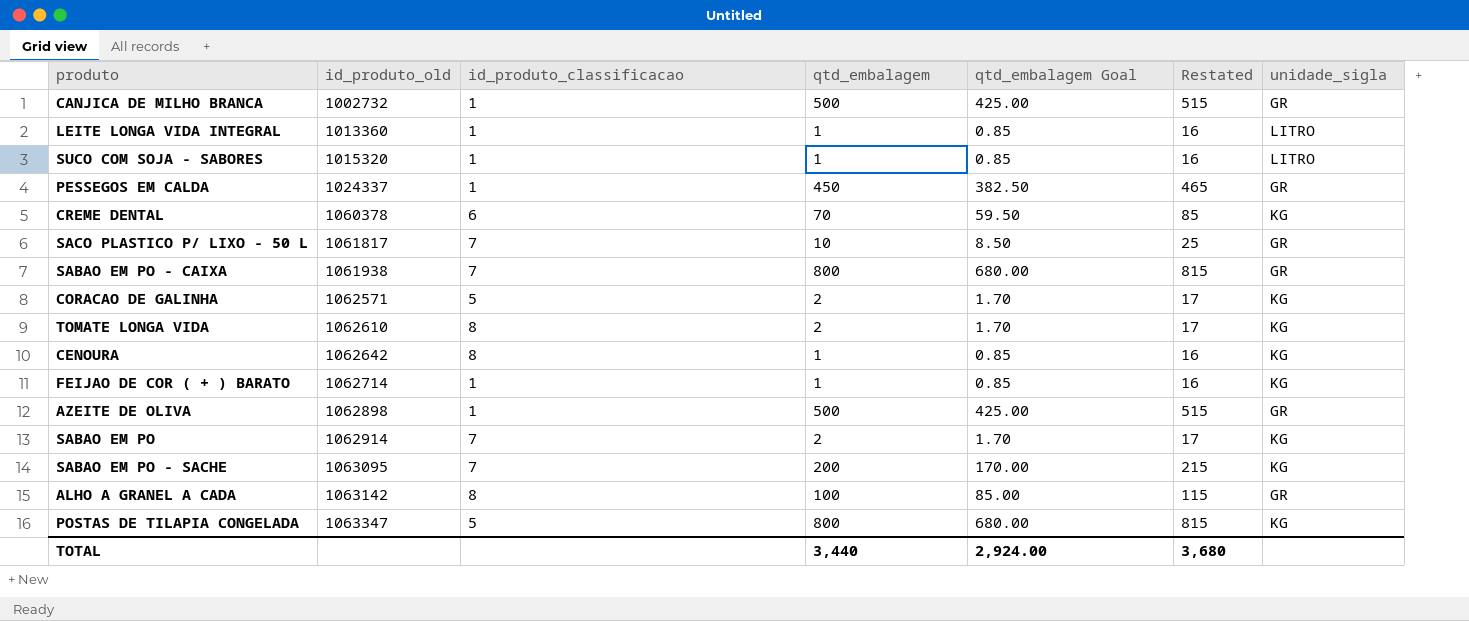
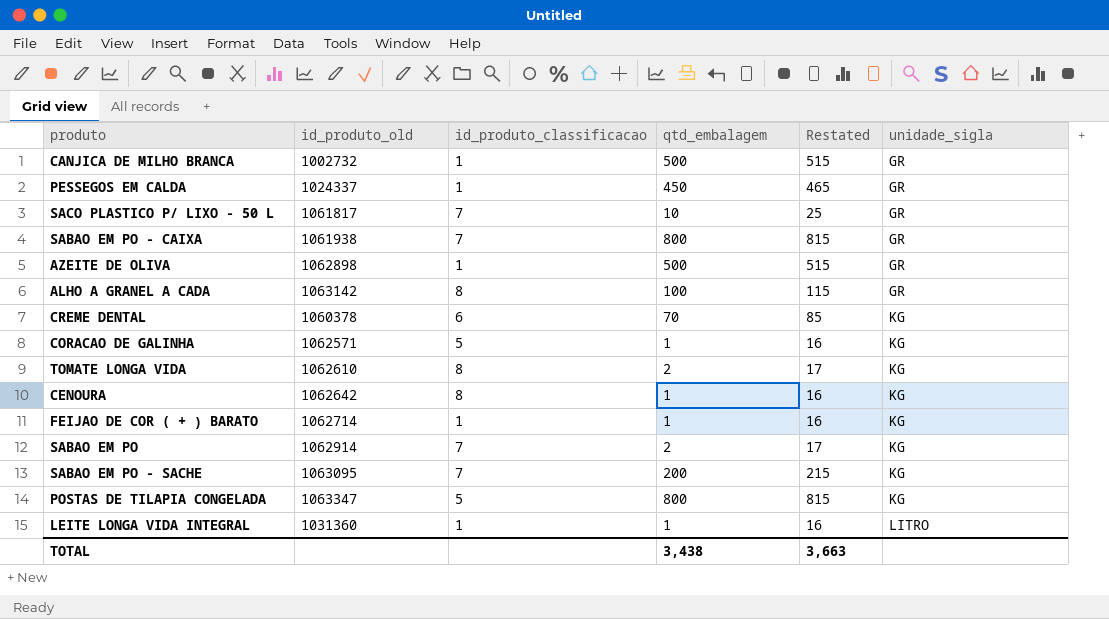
row order: id_produto_old ascending -> unidade_sigla ascending
column qtd_embalagem Goal | formula: [qtd_embalagem] * 0.85 -> none
row SUCO COM SOJA - SABORES: 1015320 | 1 | 1 | 0.85 | 16 | LITRO -> none
CORACAO DE GALINHA | qtd_embalagem: 2 -> 1
CORACAO DE GALINHA | Restated: 17 -> 16
LEITE LONGA VIDA INTEGRAL | id_produto_old: 1013360 -> 1031360
TOTAL | qtd_embalagem: 3,440 -> 3,438
TOTAL | Restated: 3,680 -> 3,663

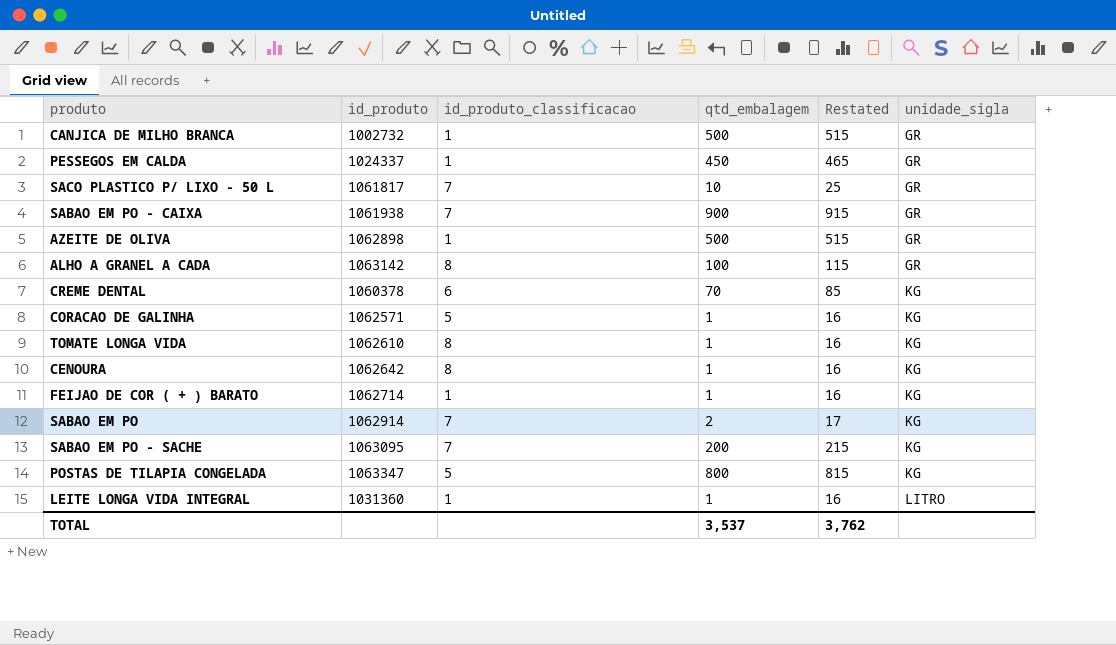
column name: id_produto_old -> id_produto
SABAO EM PO - CAIXA | qtd_embalagem: 800 -> 900
SABAO EM PO - CAIXA | Restated: 815 -> 915
TOMATE LONGA VIDA | qtd_embalagem: 2 -> 1
TOMATE LONGA VIDA | Restated: 17 -> 16
TOTAL | qtd_embalagem: 3,438 -> 3,537
TOTAL | Restated: 3,663 -> 3,762

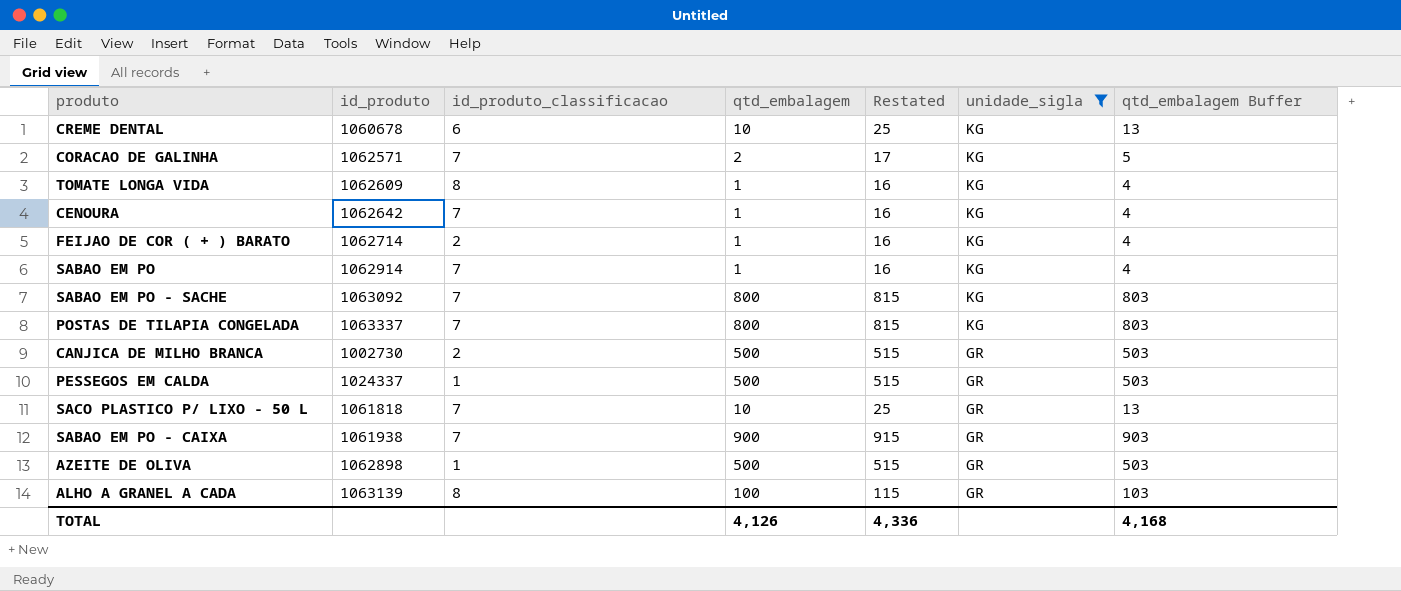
filter: none -> unidade_sigla != LITRO
row order: unidade_sigla ascending -> unidade_sigla descending
column qtd_embalagem Buffer | formula: none -> [qtd_embalagem] + 3
CREME DENTAL | id_produto: 1060378 -> 1060678
CREME DENTAL | qtd_embalagem: 70 -> 10
CREME DENTAL | Restated: 85 -> 25
CORACAO DE GALINHA | id_produto_classificacao: 5 -> 7
CORACAO DE GALINHA | qtd_embalagem: 1 -> 2
CORACAO DE GALINHA | Restated: 16 -> 17
TOMATE LONGA VIDA | id_produto: 1062610 -> 1062609
CENOURA | id_produto_classificacao: 8 -> 7
FEIJAO DE COR ( + ) BARATO | id_produto_classificacao: 1 -> 2
SABAO EM PO | qtd_embalagem: 2 -> 1
SABAO EM PO | Restated: 17 -> 16
SABAO EM PO - SACHE | id_produto: 1063095 -> 1063092
SABAO EM PO - SACHE | qtd_embalagem: 200 -> 800
SABAO EM PO - SACHE | Restated: 215 -> 815
POSTAS DE TILAPIA CONGELADA | id_produto: 1063347 -> 1063337
POSTAS DE TILAPIA CONGELADA | id_produto_classificacao: 5 -> 7
CANJICA DE MILHO BRANCA | id_produto: 1002732 -> 1002730
CANJICA DE MILHO BRANCA | id_produto_classificacao: 1 -> 2
PESSEGOS EM CALDA | qtd_embalagem: 450 -> 500
PESSEGOS EM CALDA | Restated: 465 -> 515
SACO PLASTICO P/ LIXO - 50 L | id_produto: 1061817 -> 1061818
ALHO A GRANEL A CADA | id_produto: 1063142 -> 1063139
TOTAL | qtd_embalagem: 3,537 -> 4,126
TOTAL | Restated: 3,762 -> 4,336

